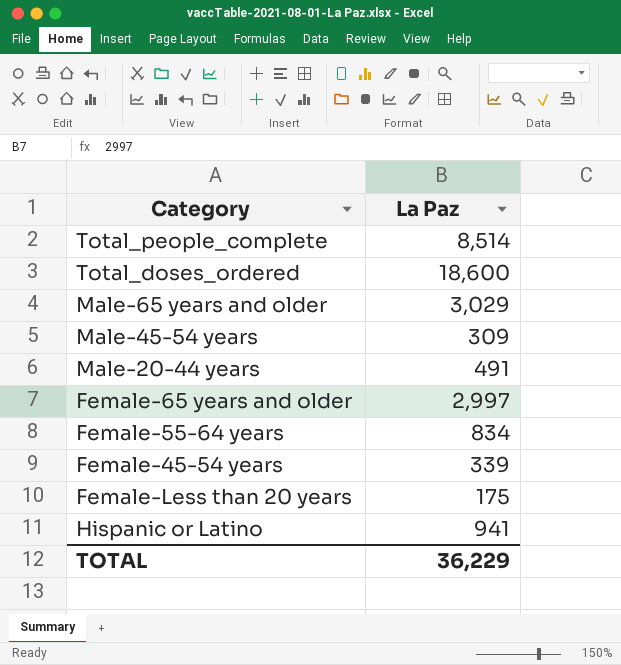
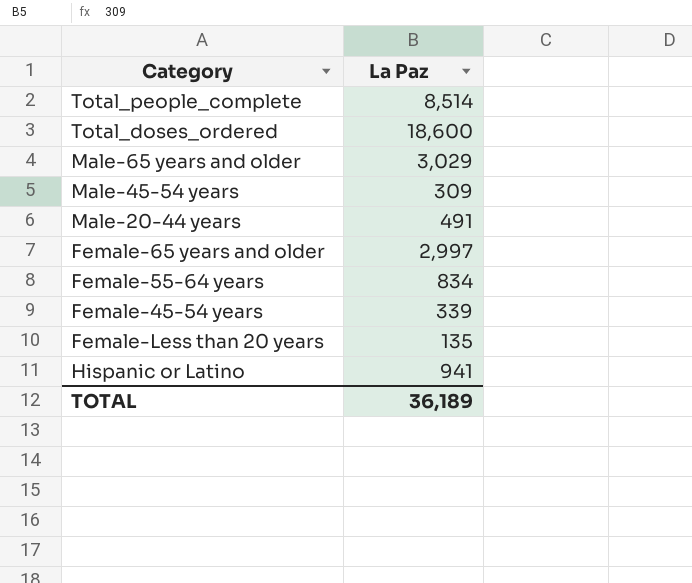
Female-Less than 20 years | La Paz: 175 -> 135
TOTAL | La Paz: 36,229 -> 36,189

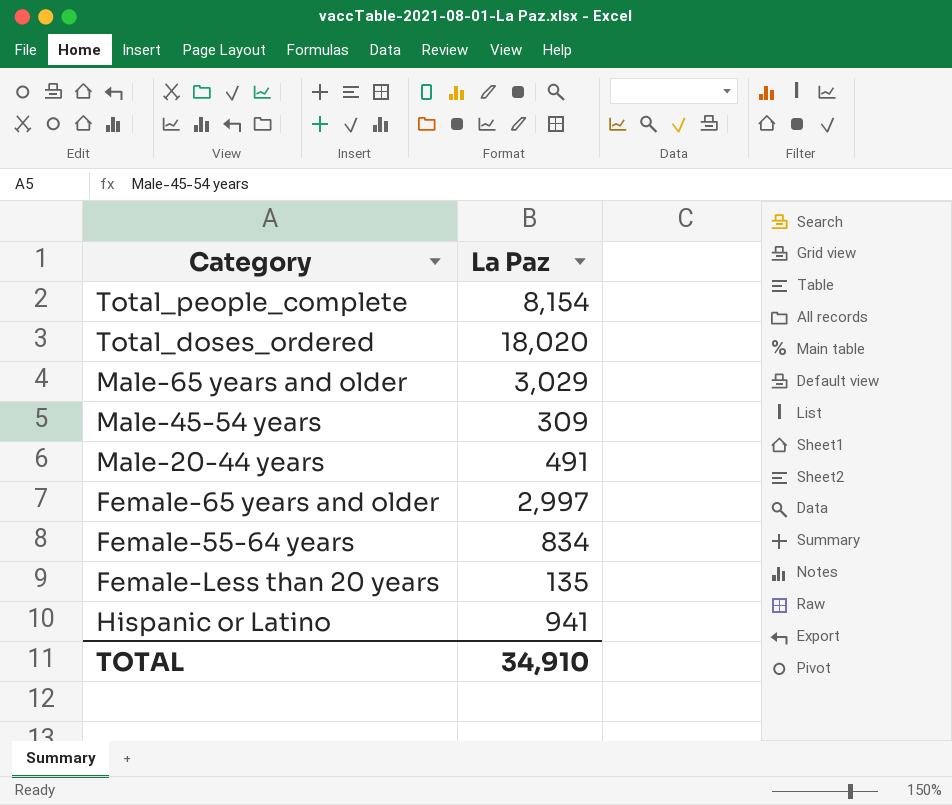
row Female-45-54 years: 339 -> none
Total_people_complete | La Paz: 8,514 -> 8,154
Total_doses_ordered | La Paz: 18,600 -> 18,020
TOTAL | La Paz: 36,189 -> 34,910

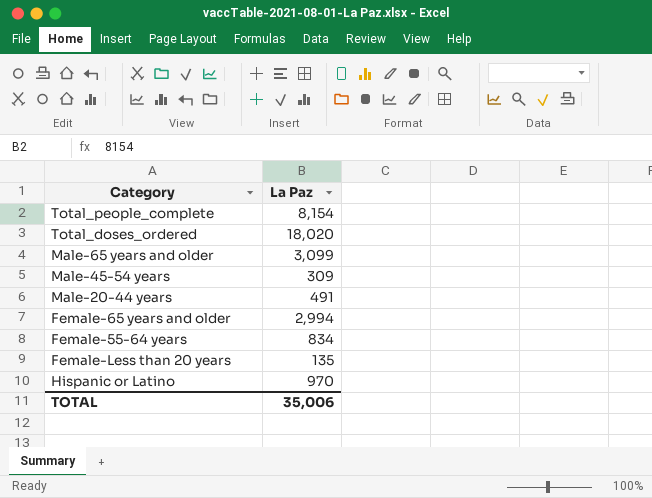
Male-65 years and older | La Paz: 3,029 -> 3,099
Female-65 years and older | La Paz: 2,997 -> 2,994
Hispanic or Latino | La Paz: 941 -> 970
TOTAL | La Paz: 34,910 -> 35,006

